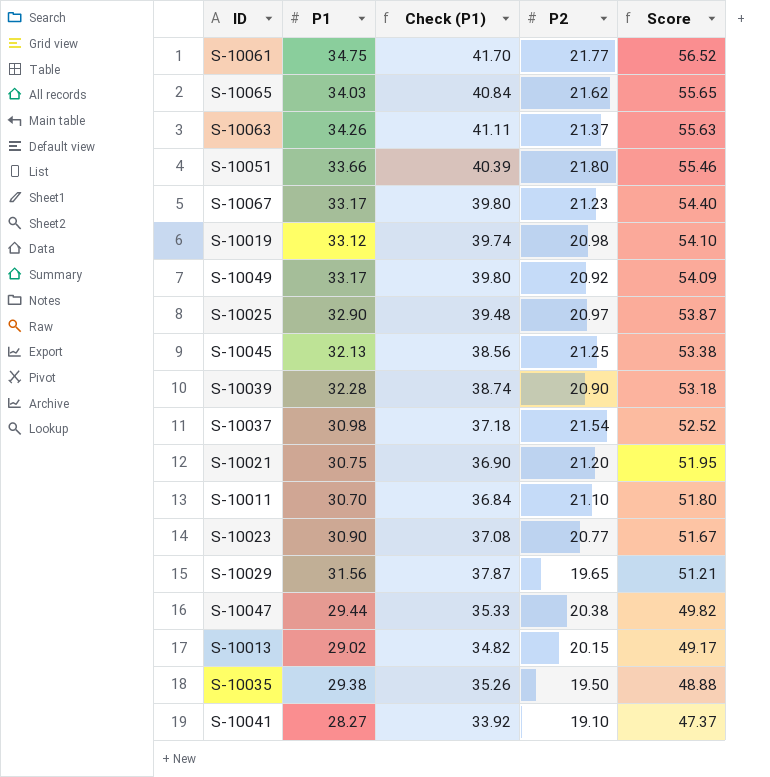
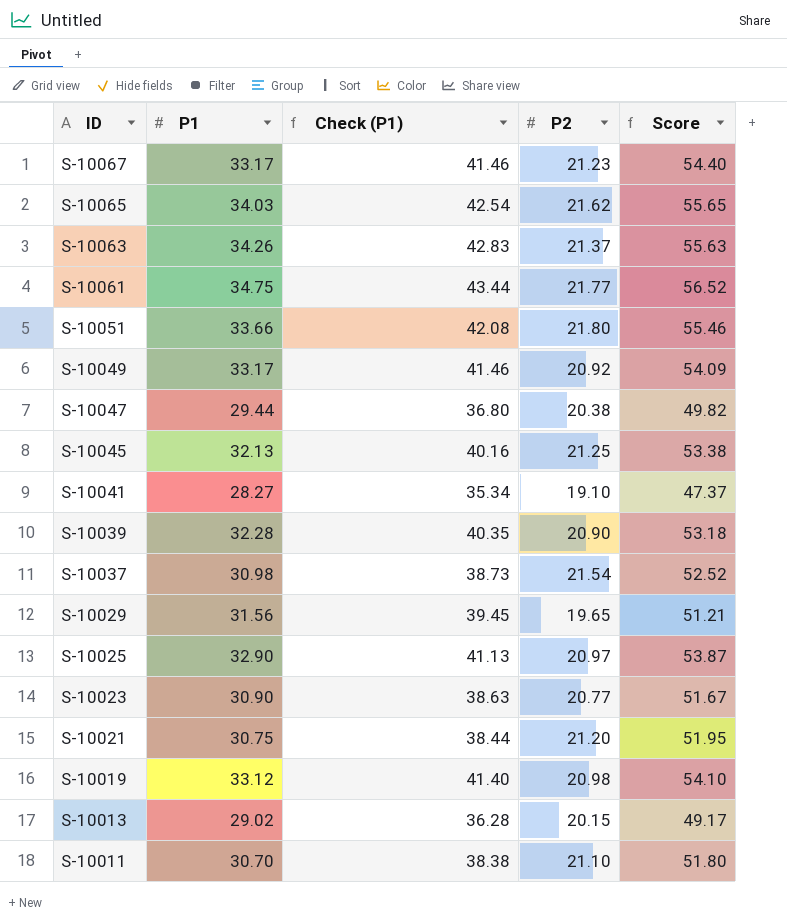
row order: Score descending -> ID descending
column Check (P1) | formula: [P1] * 1.2 -> [P1] * 1.25
row S-10035: 29.38 | 35.26 | 19.50 | 48.88 -> none

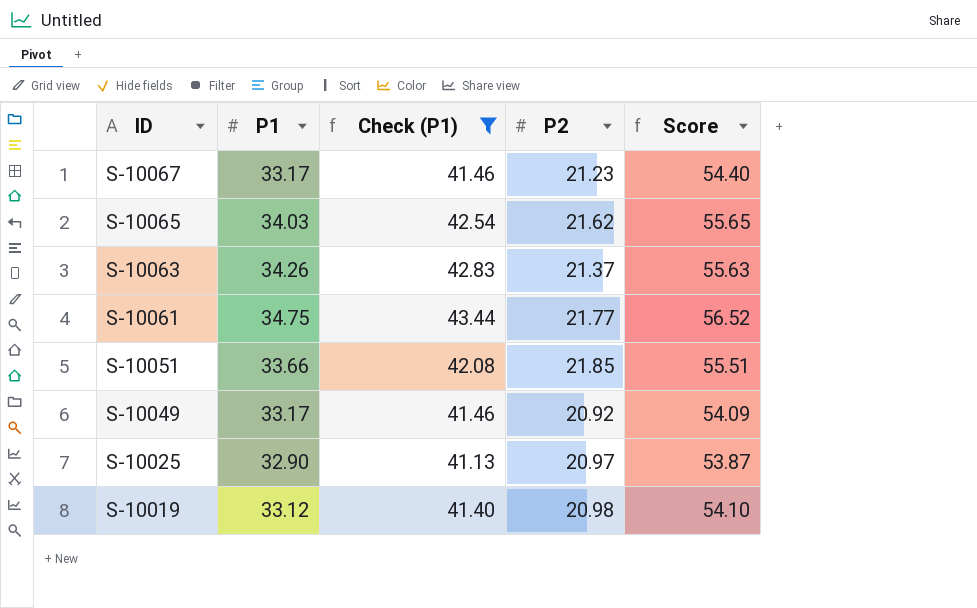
filter: none -> Check (P1) >= 41.13
S-10051 | P2: 21.80 -> 21.85
S-10051 | Score: 55.46 -> 55.51

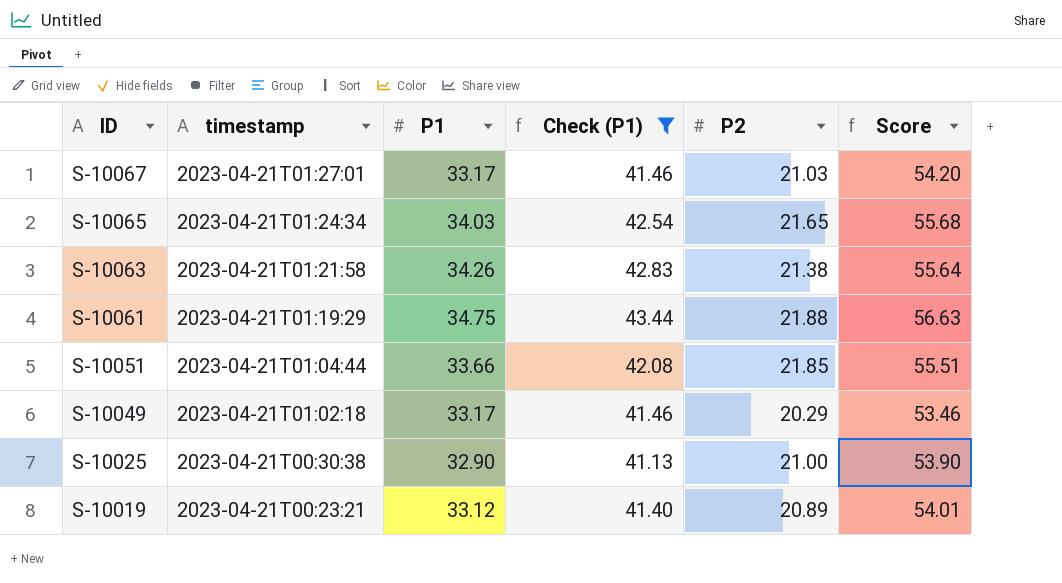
column timestamp | position: none -> 2
S-10067 | P2: 21.23 -> 21.03
S-10067 | Score: 54.40 -> 54.20
S-10065 | P2: 21.62 -> 21.65
S-10065 | Score: 55.65 -> 55.68
S-10063 | P2: 21.37 -> 21.38
S-10063 | Score: 55.63 -> 55.64
S-10061 | P2: 21.77 -> 21.88
S-10061 | Score: 56.52 -> 56.63
S-10049 | P2: 20.92 -> 20.29
S-10049 | Score: 54.09 -> 53.46
S-10025 | P2: 20.97 -> 21.00
S-10025 | Score: 53.87 -> 53.90
S-10019 | P2: 20.98 -> 20.89
S-10019 | Score: 54.10 -> 54.01

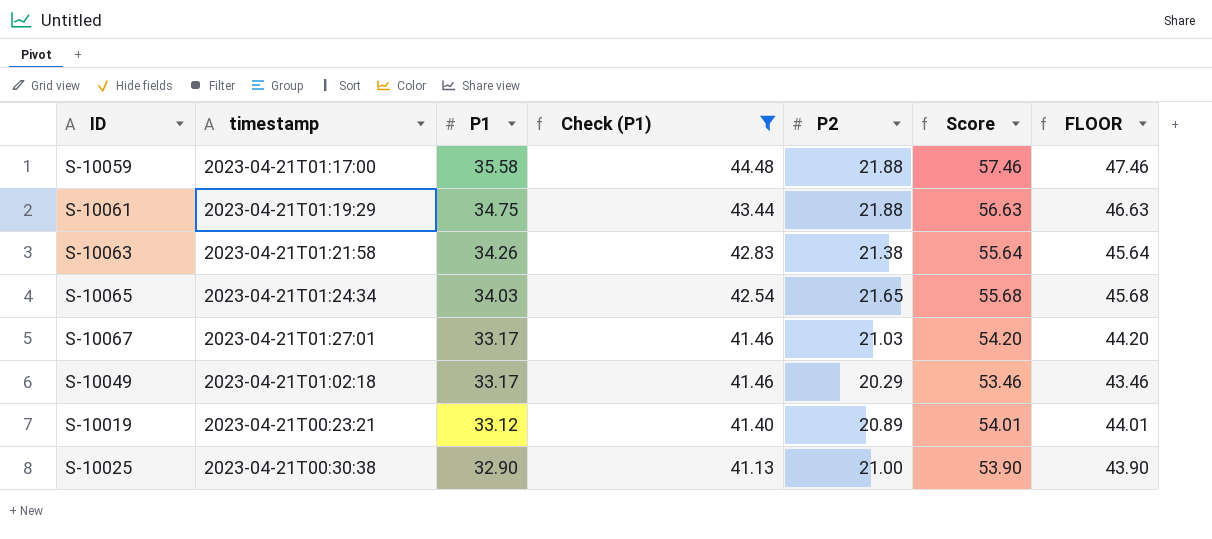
row order: ID descending -> P1 descending
column FLOOR | formula: none -> [Score] - 10
row S-10051: 2023-04-21T01:04:44 | 33.66 | 42.08 | 21.85 | 55.51 -> none
row S-10059: none -> 2023-04-21T01:17:00 | 35.58 | 44.48 | 21.88 | 57.46 | 47.46

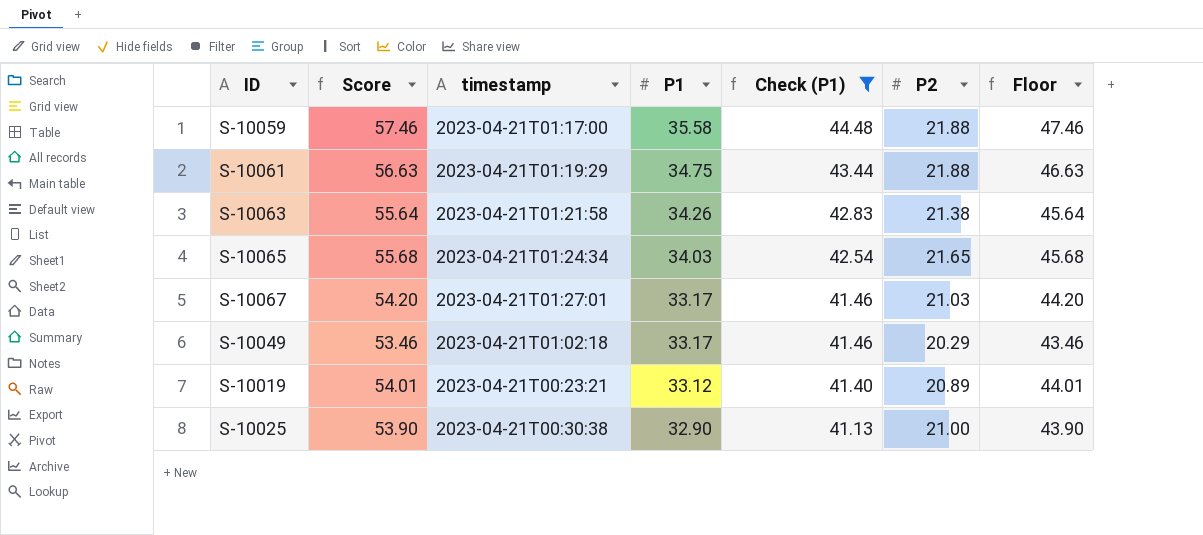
column Score | position: 6 -> 2
column name: FLOOR -> Floor

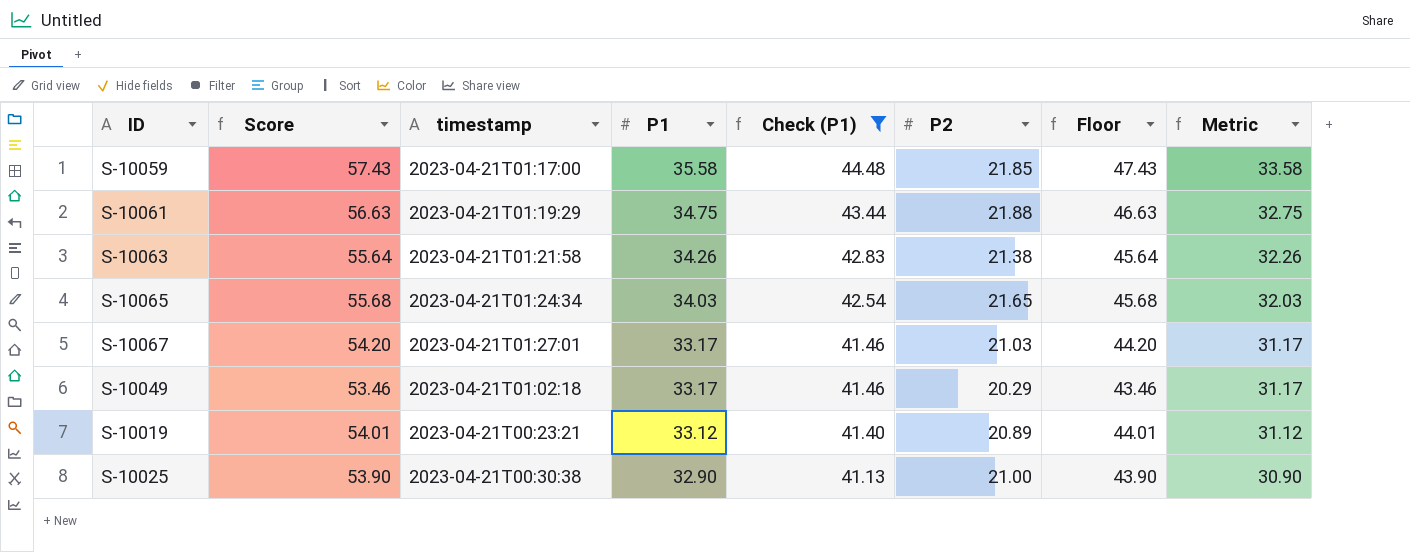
column Metric | formula: none -> [P1] - 2
S-10059 | Score: 57.46 -> 57.43
S-10059 | P2: 21.88 -> 21.85
S-10059 | Floor: 47.46 -> 47.43

